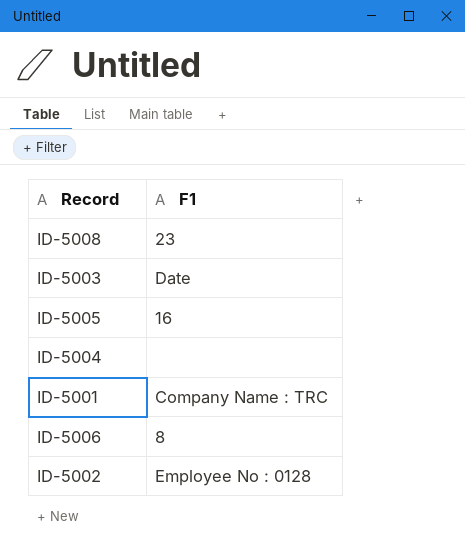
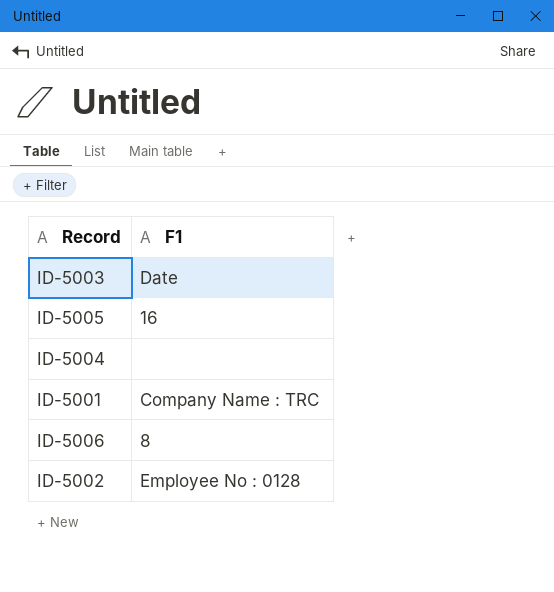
row ID-5008: 23 -> none

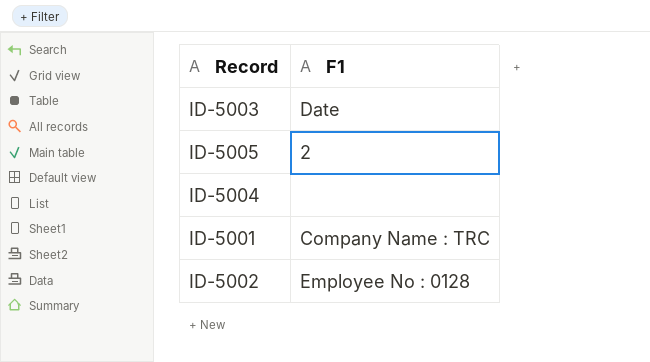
row ID-5006: 8 -> none
ID-5005 | F1: 16 -> 2

